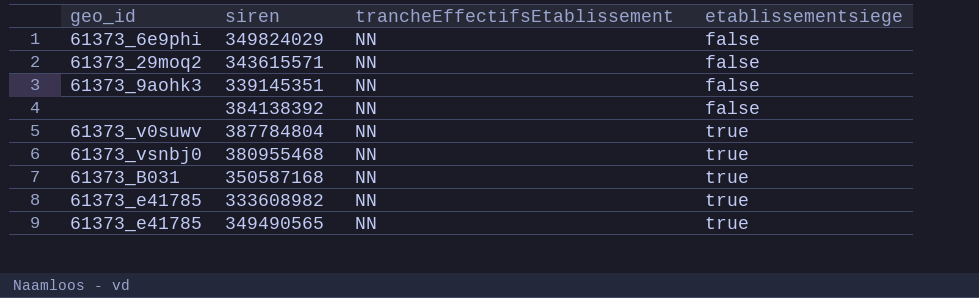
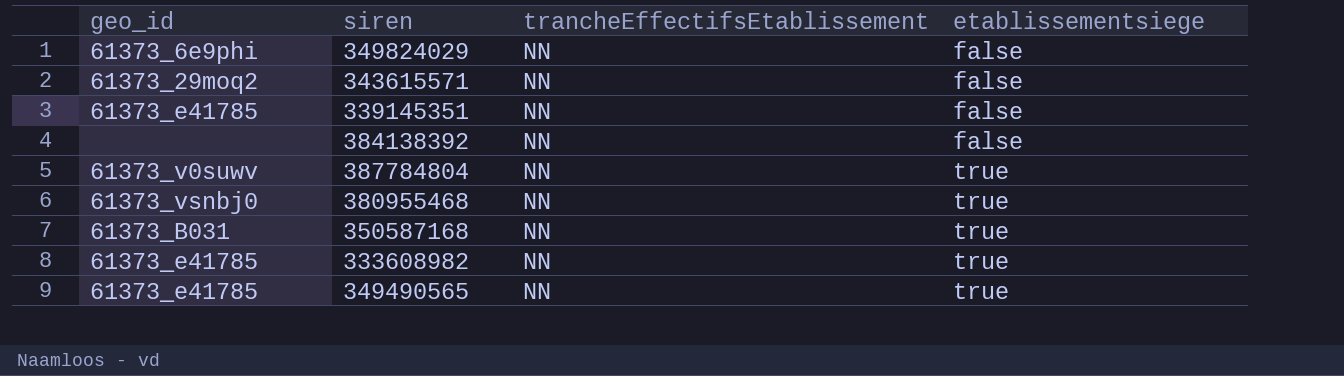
339145351 | geo_id: 61373_9aohk3 -> 61373_e41785

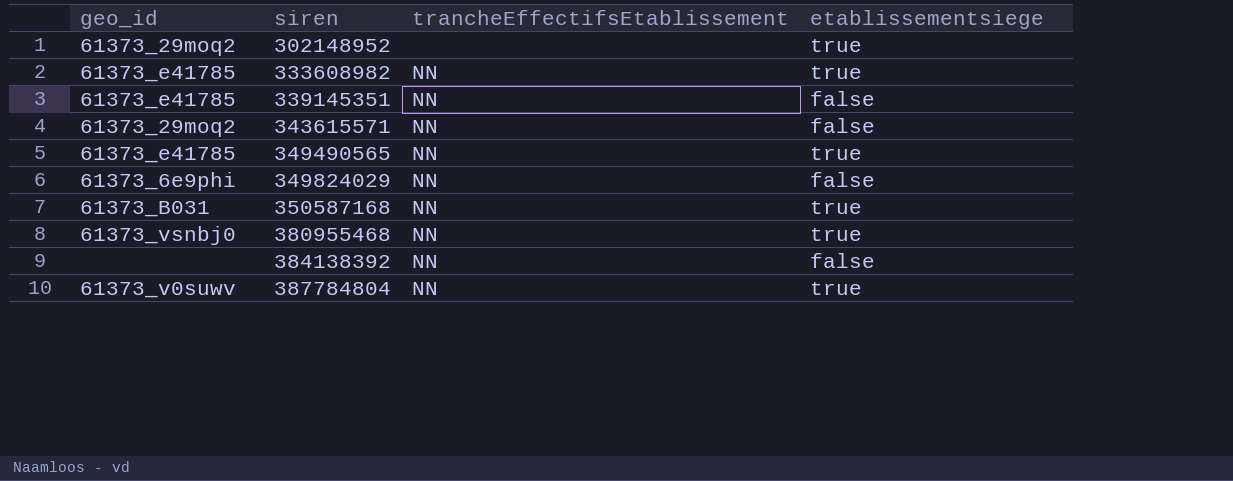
row order: etablissementsiege ascending -> siren ascending
row 302148952: none -> 61373_29moq2 | none | true

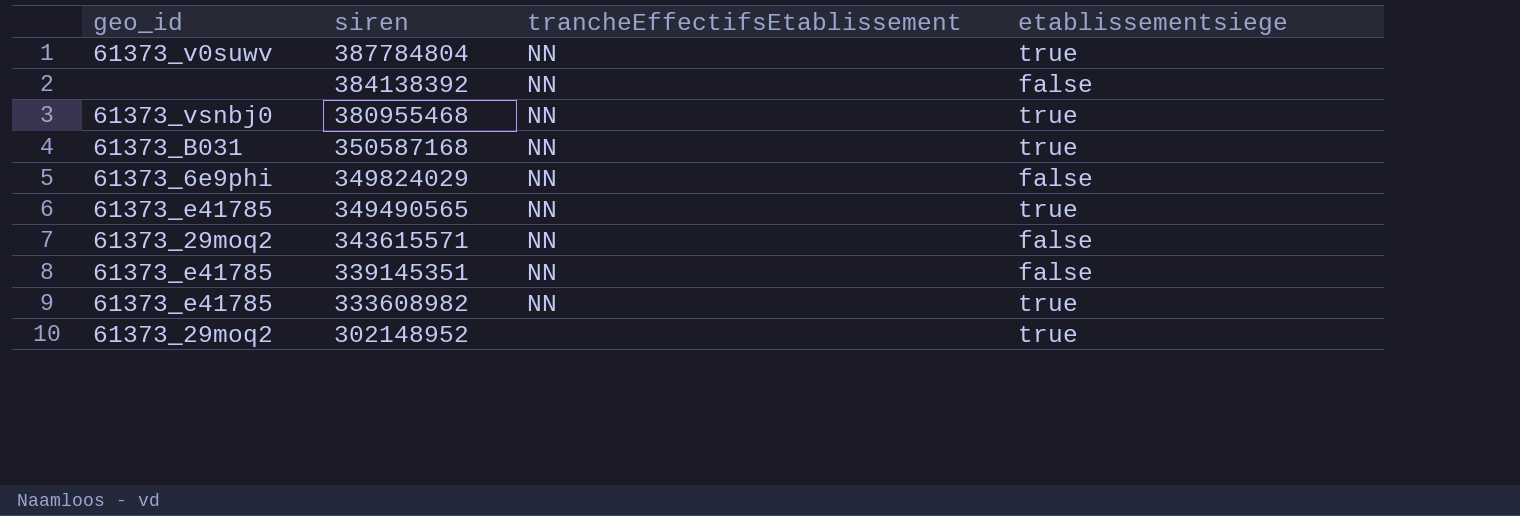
row order: siren ascending -> siren descending

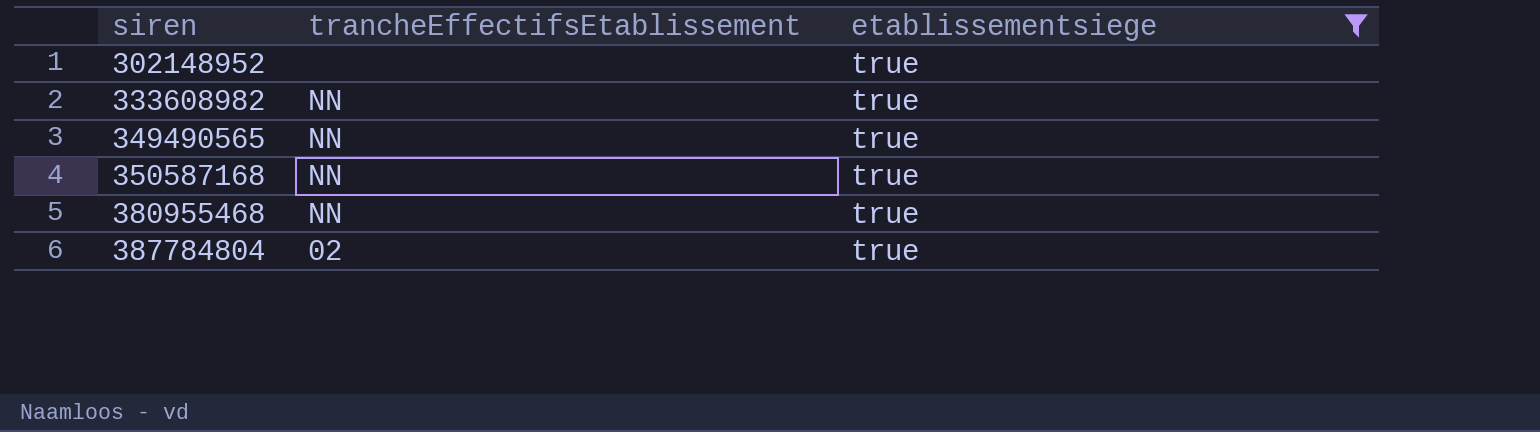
filter: none -> etablissementsiege = true
row order: siren descending -> siren ascending
column geo_id | position: 1 -> none
387784804 | trancheEffectifsEtablissement: NN -> 02

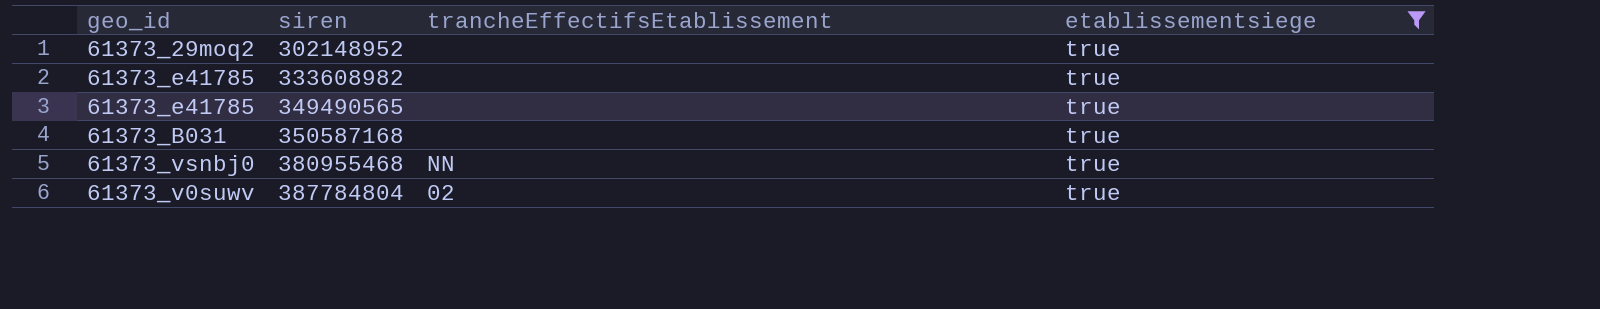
column geo_id | position: none -> 1
333608982 | trancheEffectifsEtablissement: NN -> none
349490565 | trancheEffectifsEtablissement: NN -> none
350587168 | trancheEffectifsEtablissement: NN -> none

